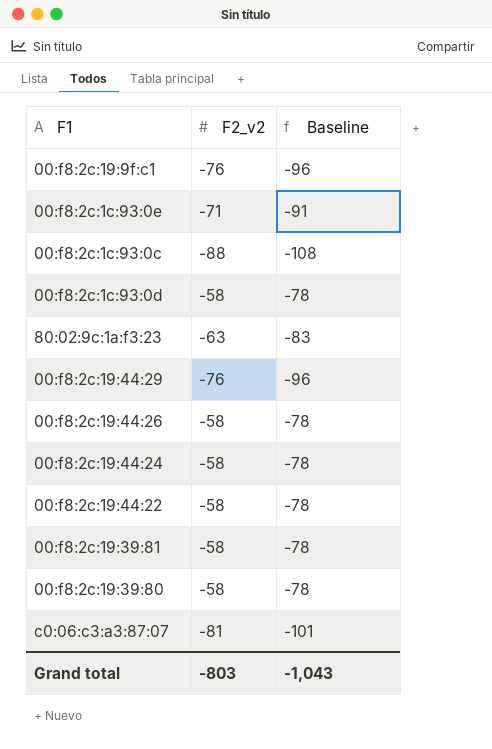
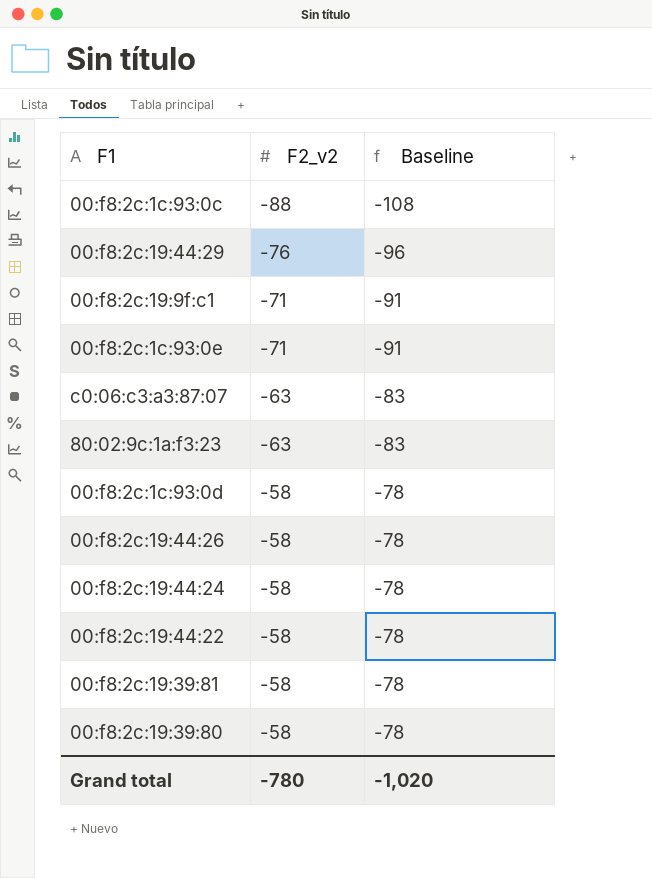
row order: none -> F2_v2 ascending
00:f8:2c:19:9f:c1 | F2_v2: -76 -> -71
00:f8:2c:19:9f:c1 | Baseline: -96 -> -91
c0:06:c3:a3:87:07 | F2_v2: -81 -> -63
c0:06:c3:a3:87:07 | Baseline: -101 -> -83
Grand total | F2_v2: -803 -> -780
Grand total | Baseline: -1,043 -> -1,020

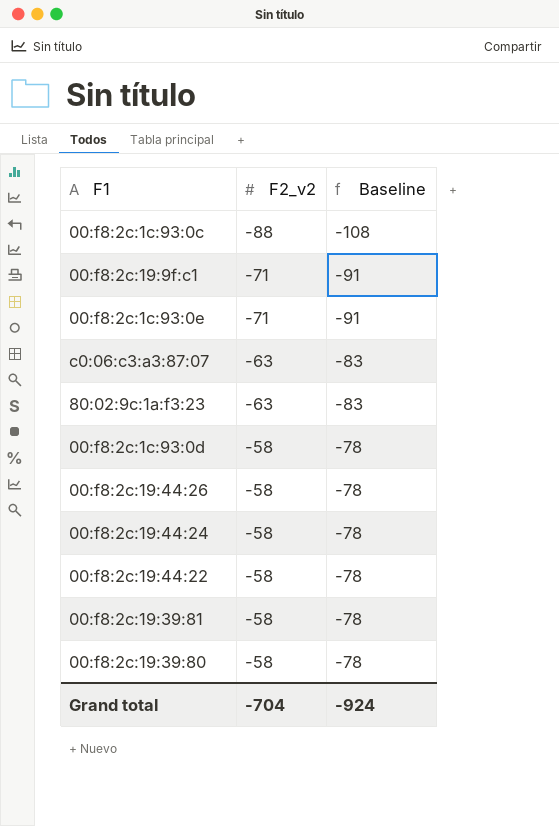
row 00:f8:2c:19:44:29: -76 | -96 -> none
Grand total | F2_v2: -780 -> -704
Grand total | Baseline: -1,020 -> -924

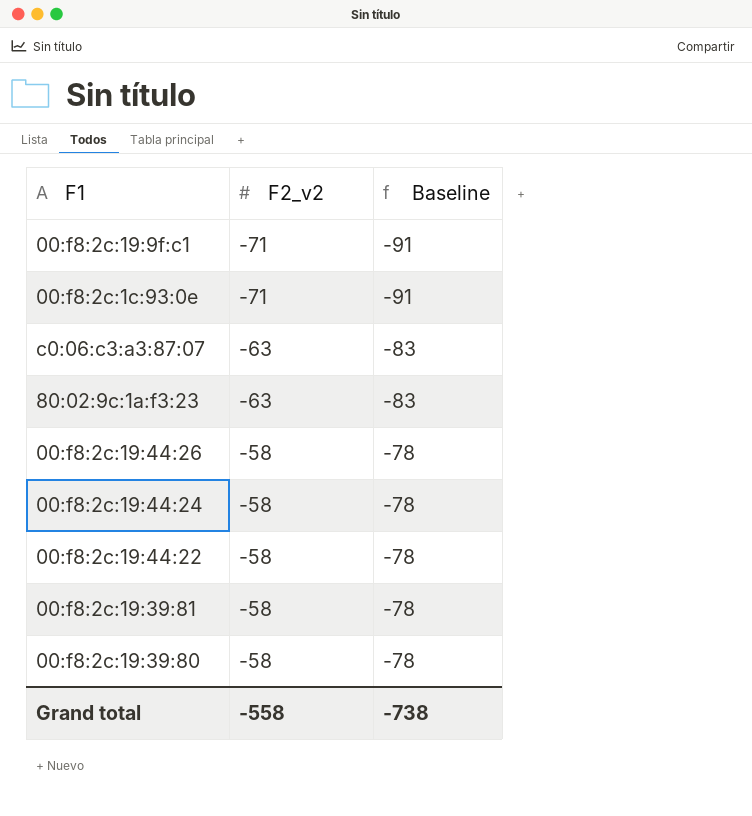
row 00:f8:2c:1c:93:0c: -88 | -108 -> none
row 00:f8:2c:1c:93:0d: -58 | -78 -> none
Grand total | F2_v2: -704 -> -558
Grand total | Baseline: -924 -> -738

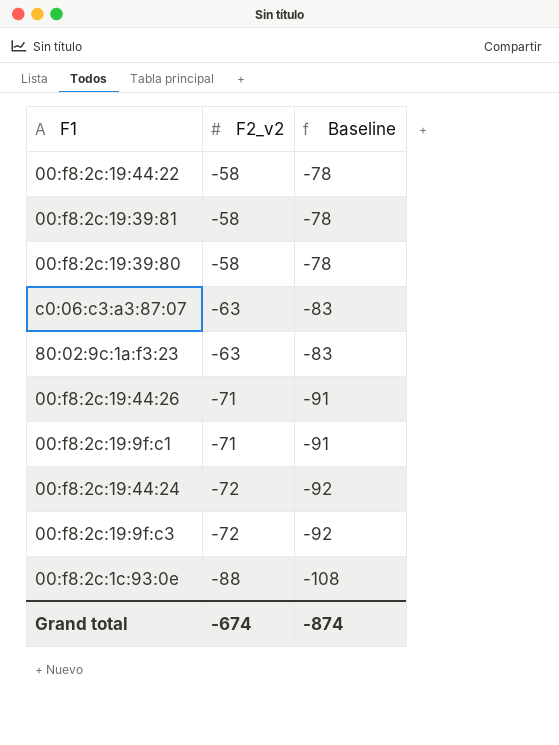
row order: F2_v2 ascending -> F2_v2 descending
00:f8:2c:19:44:26 | F2_v2: -58 -> -71
00:f8:2c:19:44:26 | Baseline: -78 -> -91
00:f8:2c:19:44:24 | F2_v2: -58 -> -72
00:f8:2c:19:44:24 | Baseline: -78 -> -92
row 00:f8:2c:19:9f:c3: none -> -72 | -92
00:f8:2c:1c:93:0e | F2_v2: -71 -> -88
00:f8:2c:1c:93:0e | Baseline: -91 -> -108
Grand total | F2_v2: -558 -> -674
Grand total | Baseline: -738 -> -874

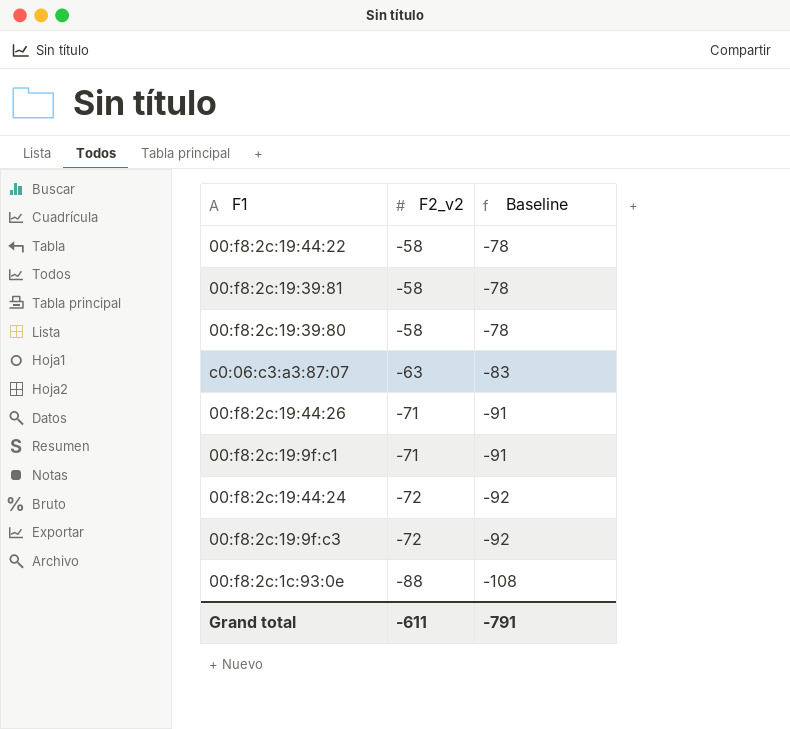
row 80:02:9c:1a:f3:23: -63 | -83 -> none
Grand total | F2_v2: -674 -> -611
Grand total | Baseline: -874 -> -791

